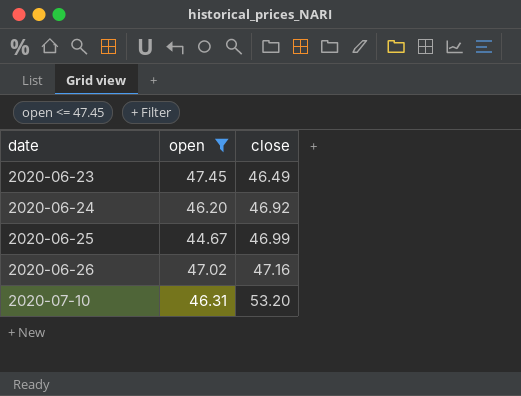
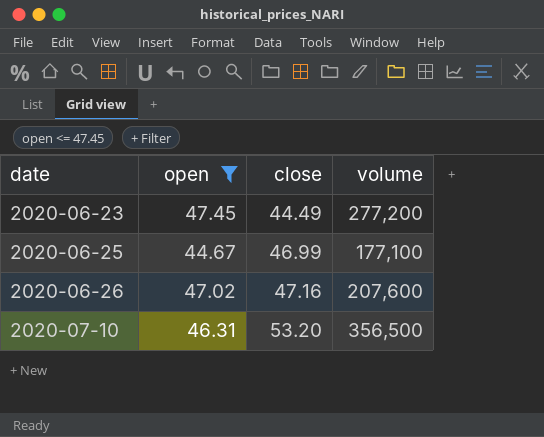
column volume | position: none -> 4
row 2020-06-24: 46.20 | 46.92 -> none
2020-06-23 | close: 46.49 -> 44.49

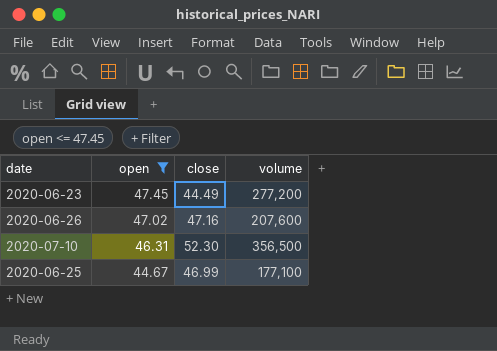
row order: date ascending -> open descending
2020-07-10 | close: 53.20 -> 52.30

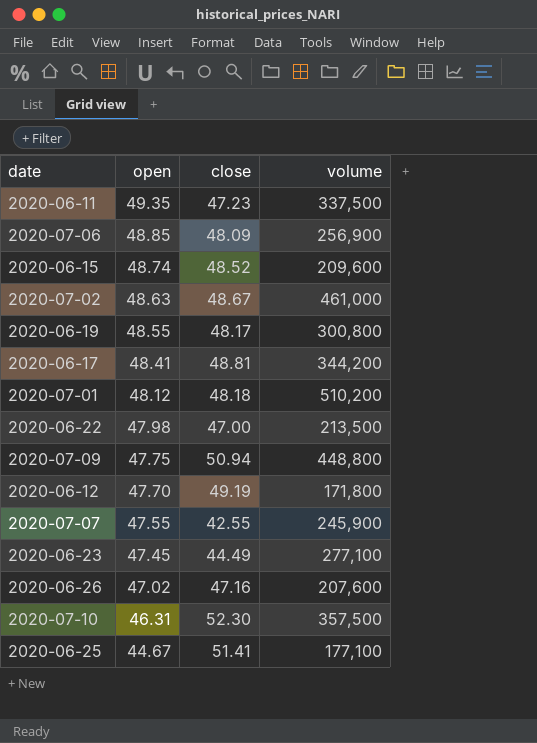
filter: open <= 47.45 -> none
2020-06-23 | volume: 277,200 -> 277,100
2020-07-10 | volume: 356,500 -> 357,500
2020-06-25 | close: 46.99 -> 51.41

